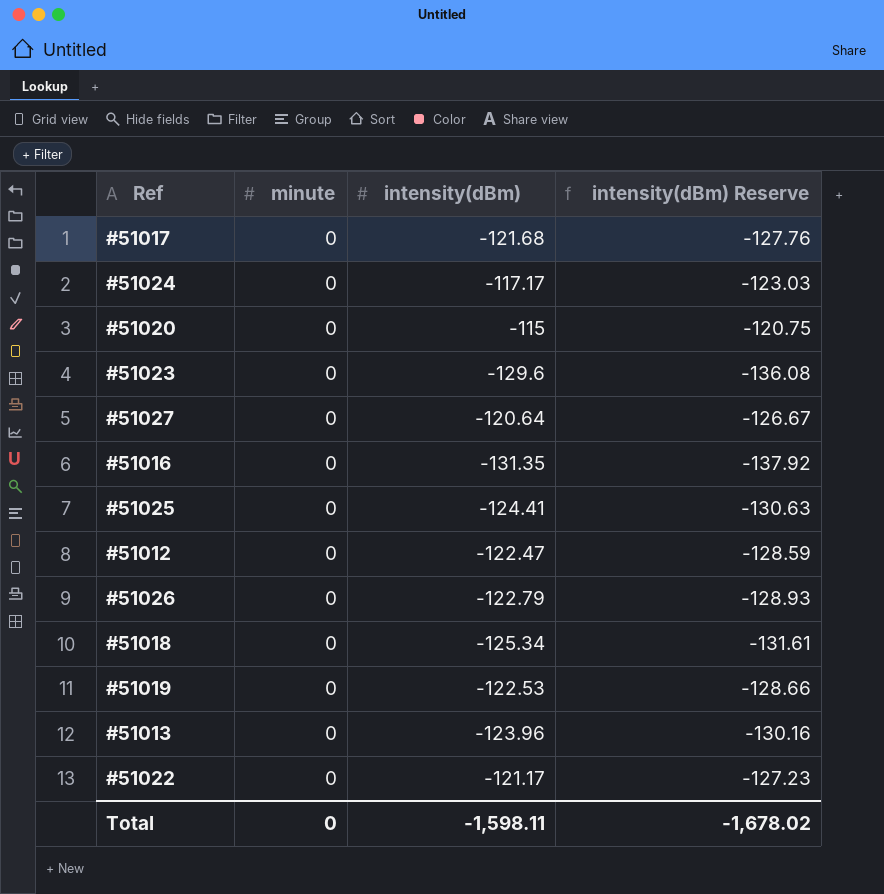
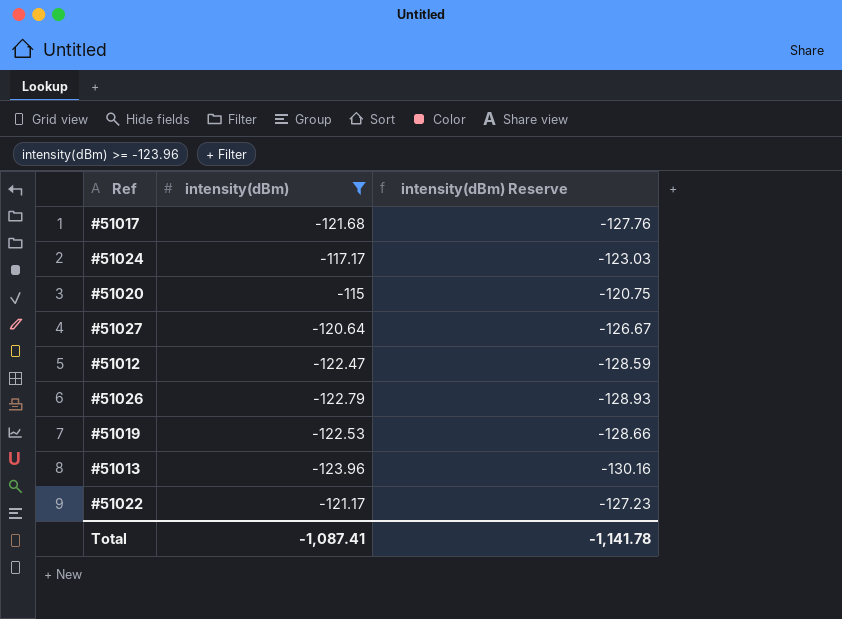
filter: none -> intensity(dBm) >= -123.96
column minute | position: 2 -> none
Total | intensity(dBm): -1,598.11 -> -1,087.41
Total | intensity(dBm) Reserve: -1,678.02 -> -1,141.78

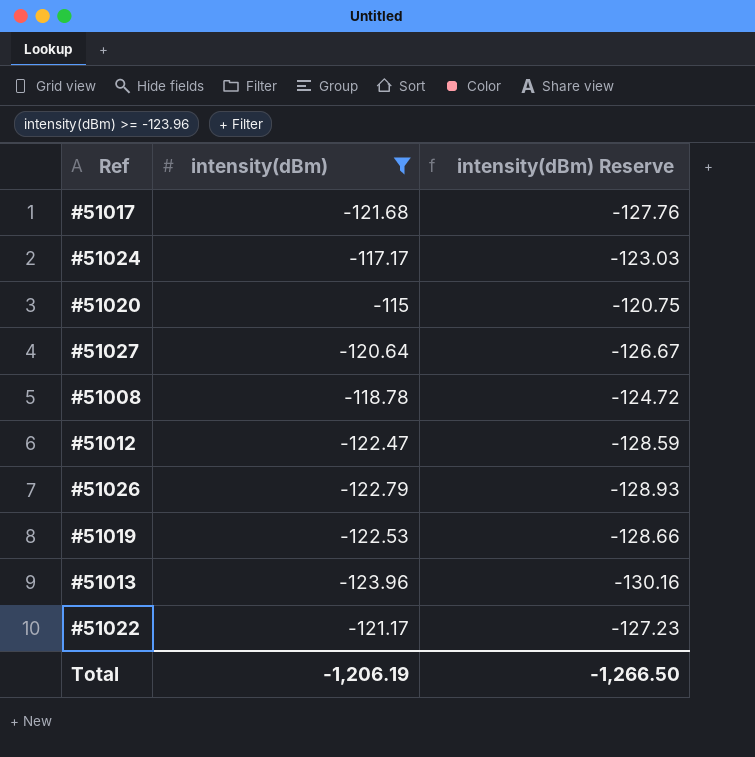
row #51008: none -> -118.78 | -124.72
Total | intensity(dBm): -1,087.41 -> -1,206.19
Total | intensity(dBm) Reserve: -1,141.78 -> -1,266.50

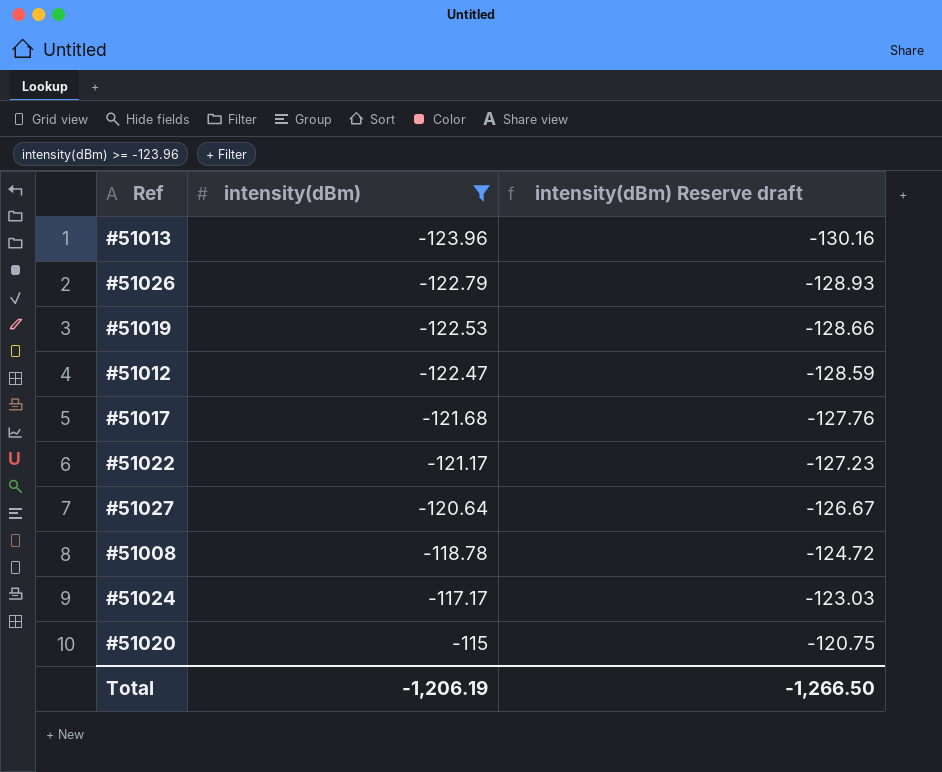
row order: none -> intensity(dBm) ascending
column name: intensity(dBm) Reserve -> intensity(dBm) Reserve draft

